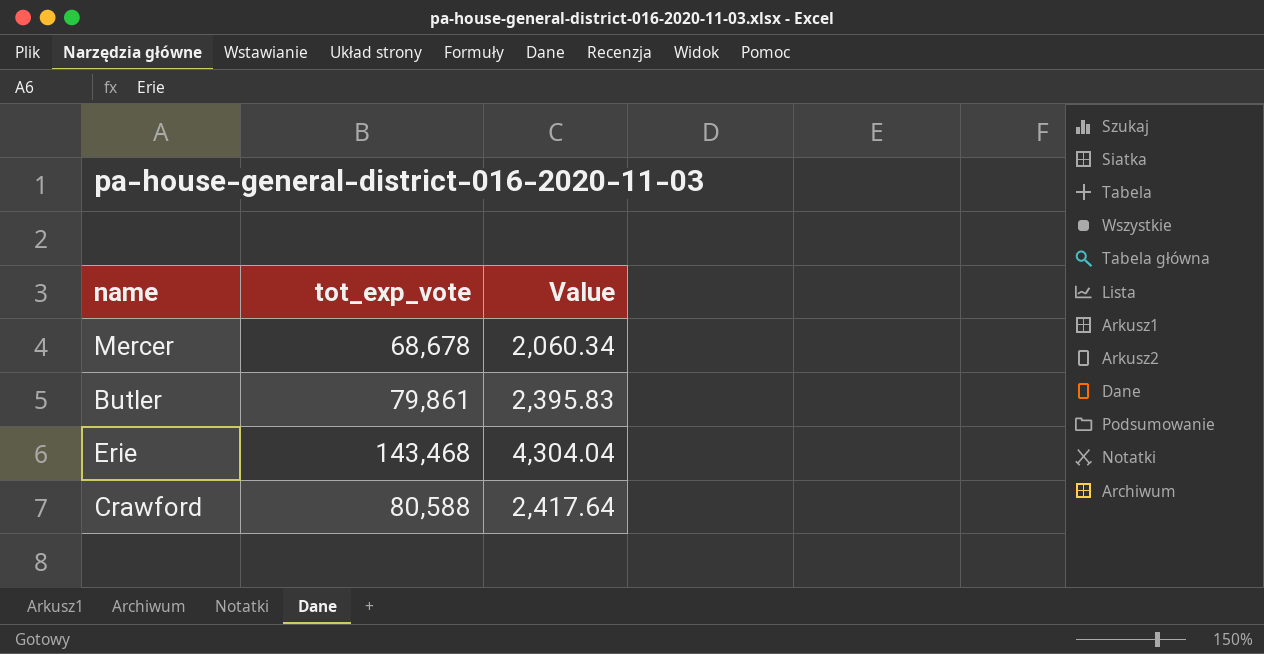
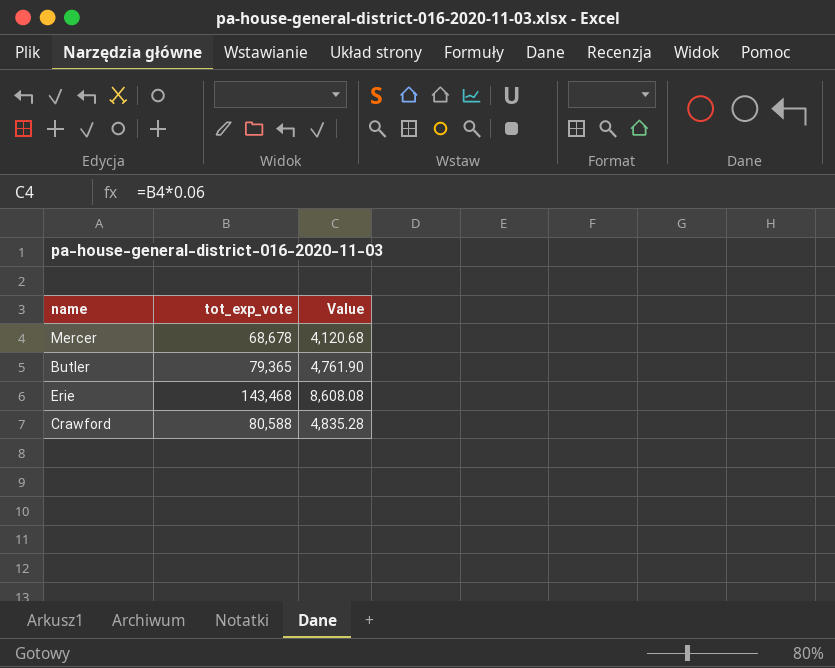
column Value | formula: [tot_exp_vote] * 0.03 -> [tot_exp_vote] * 0.06
Butler | tot_exp_vote: 79,861 -> 79,365

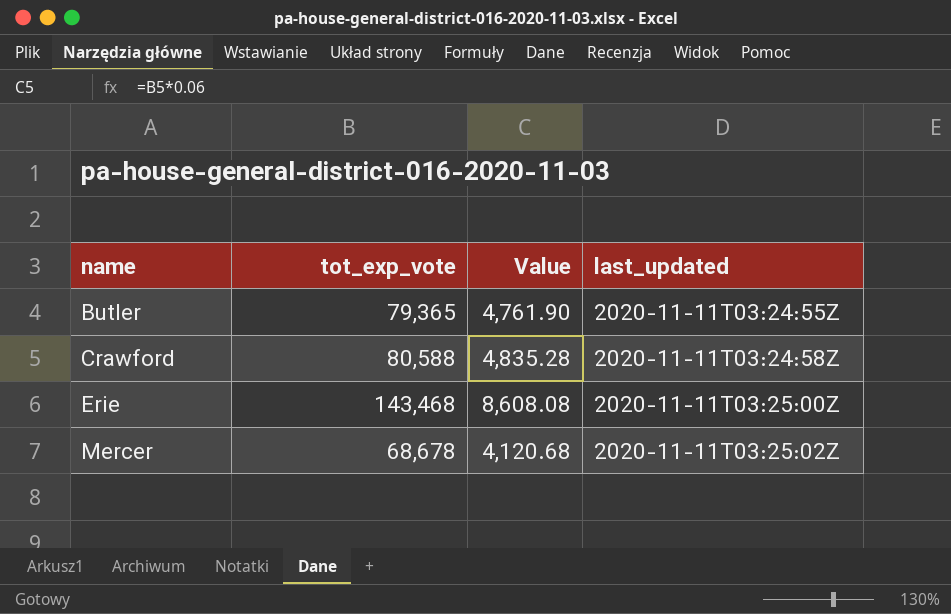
row order: none -> name ascending
column last_updated | position: none -> 4

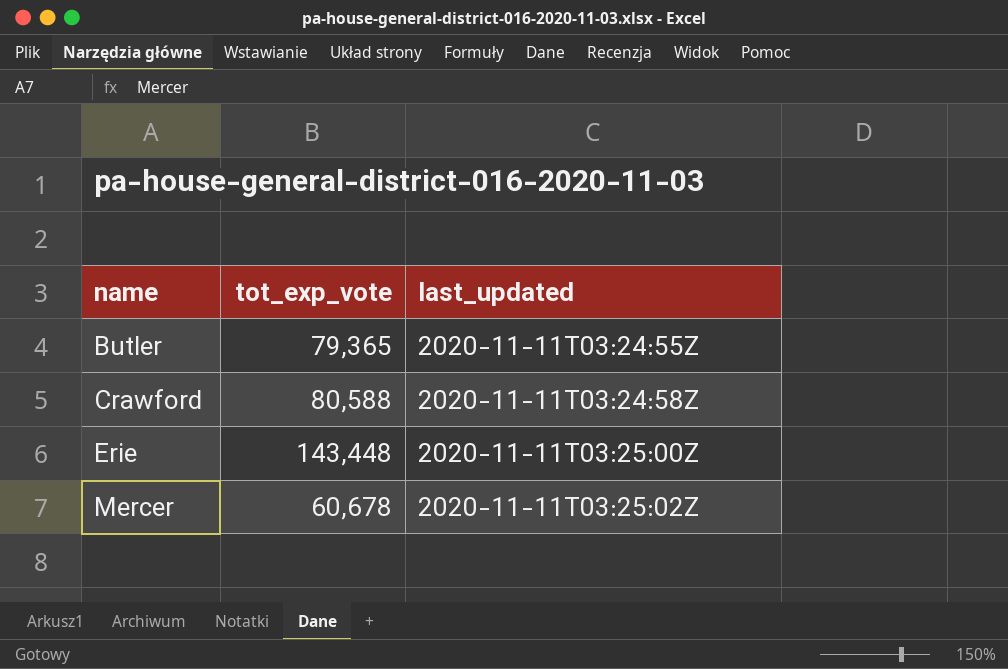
column Value | formula: [tot_exp_vote] * 0.06 -> none
Erie | tot_exp_vote: 143,468 -> 143,448
Mercer | tot_exp_vote: 68,678 -> 60,678

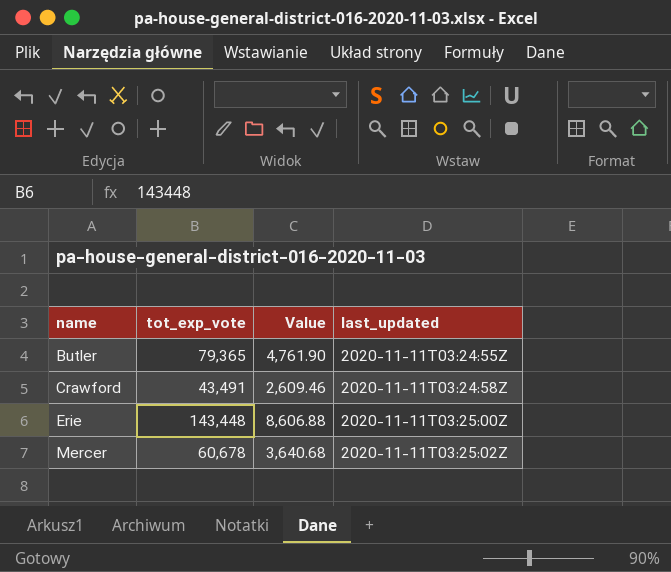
column Value | formula: none -> [tot_exp_vote] * 0.06
Crawford | tot_exp_vote: 80,588 -> 43,491

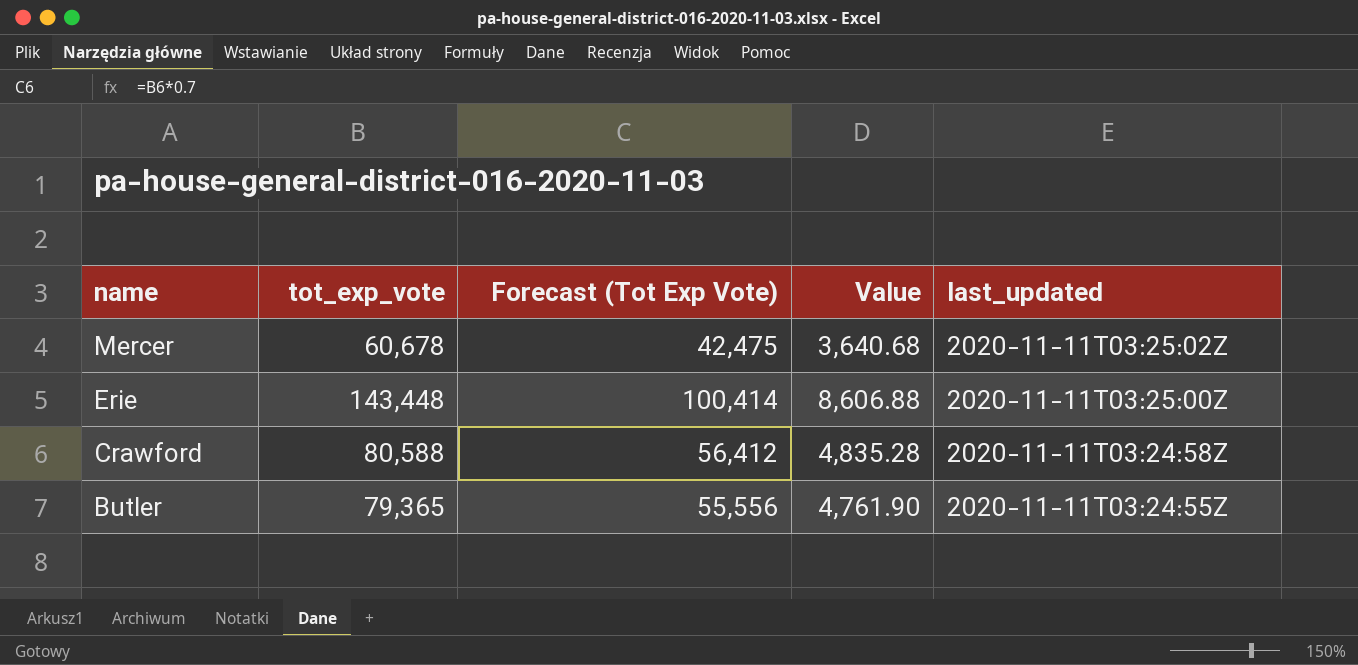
row order: name ascending -> name descending
column Forecast (Tot Exp Vote) | formula: none -> [tot_exp_vote] * 0.7
Crawford | tot_exp_vote: 43,491 -> 80,588
Crawford | Value: 2,609.46 -> 4,835.28

